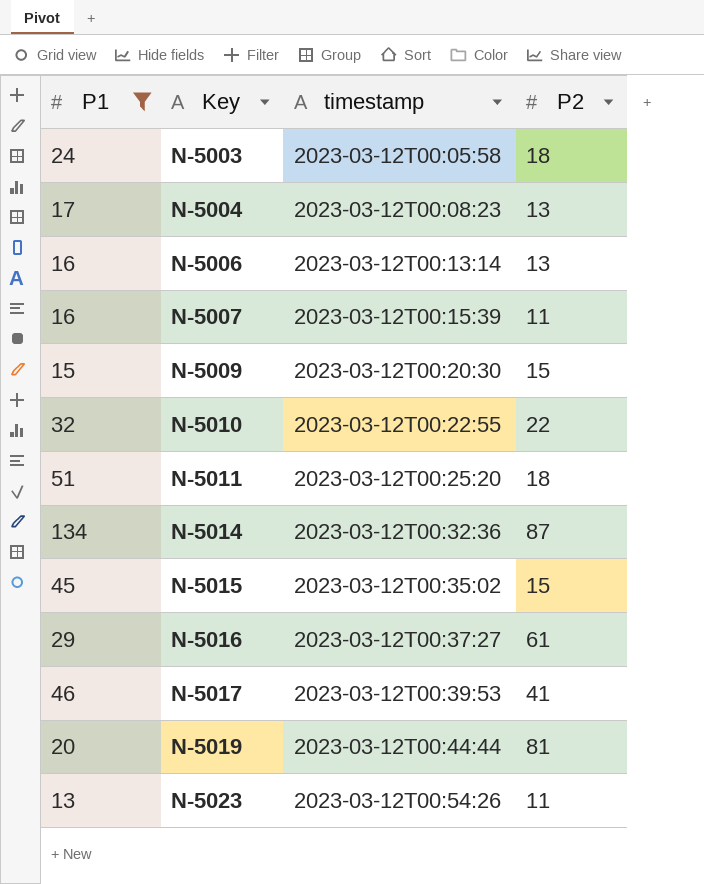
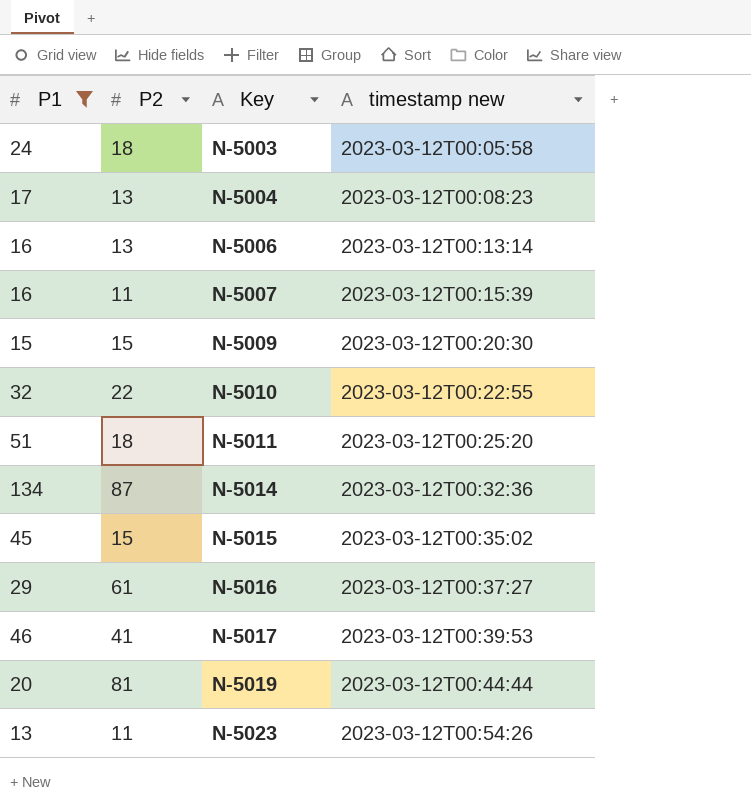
column P2 | position: 4 -> 2
column name: timestamp -> timestamp new

